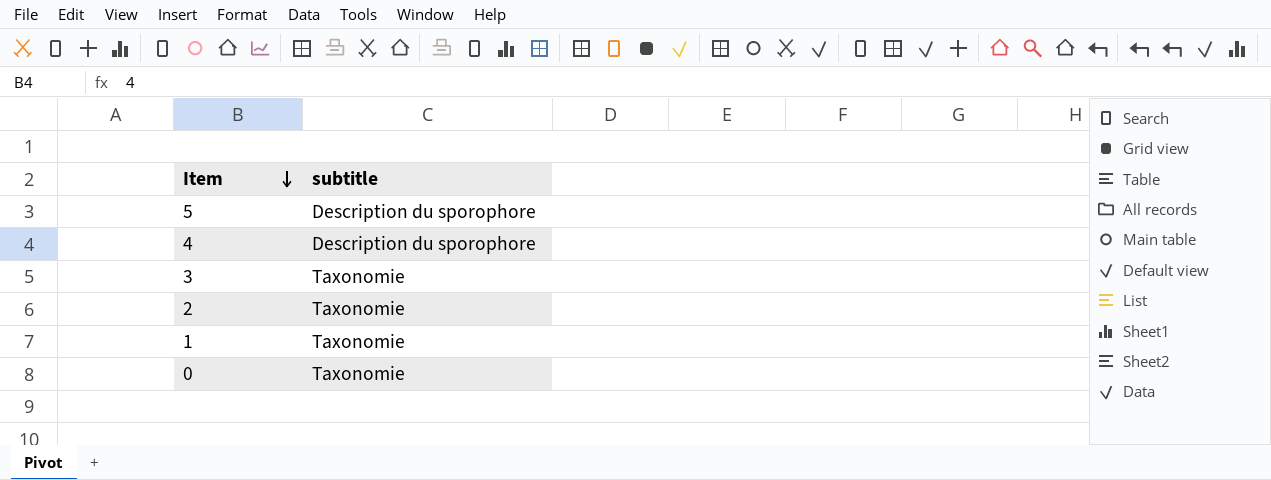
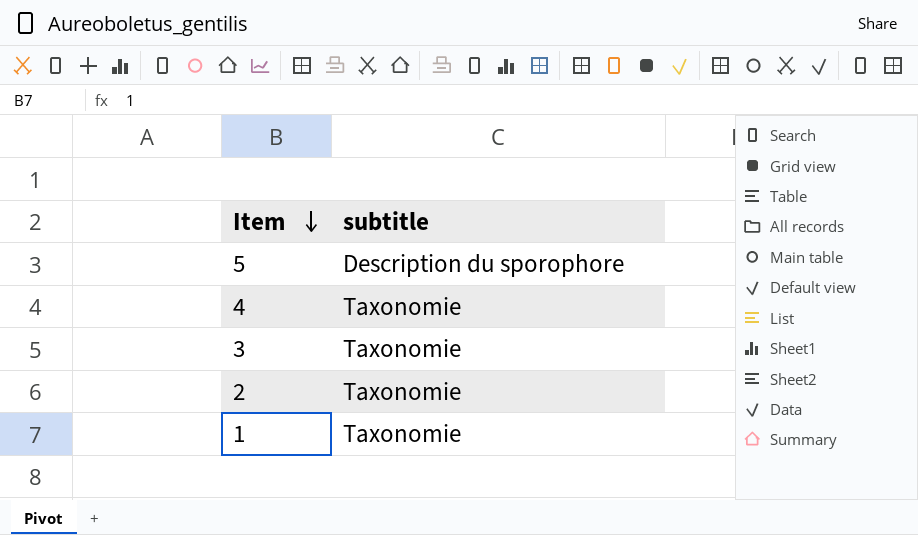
row 0: Taxonomie -> none
4 | subtitle: Description du sporophore -> Taxonomie

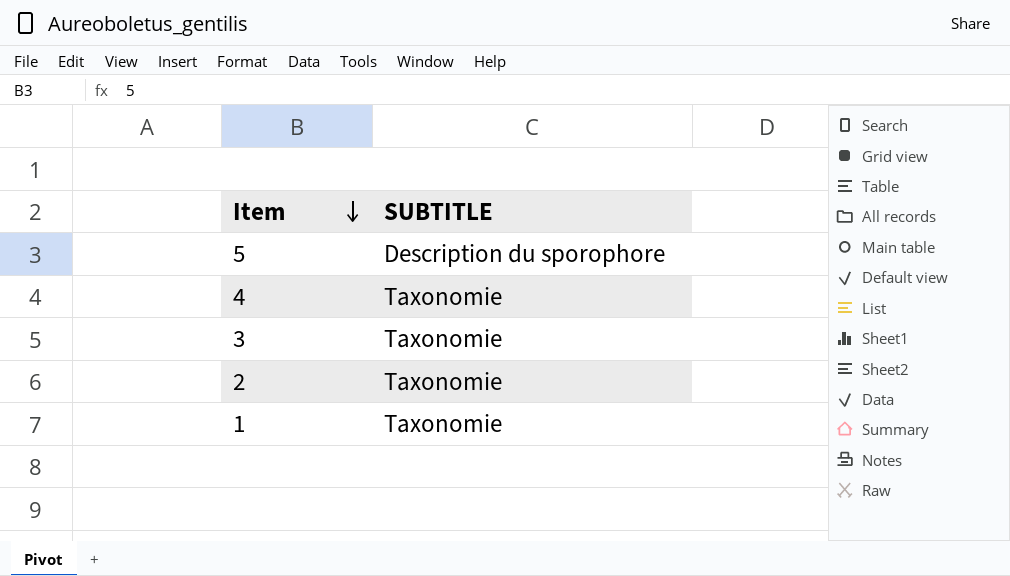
column name: subtitle -> SUBTITLE

